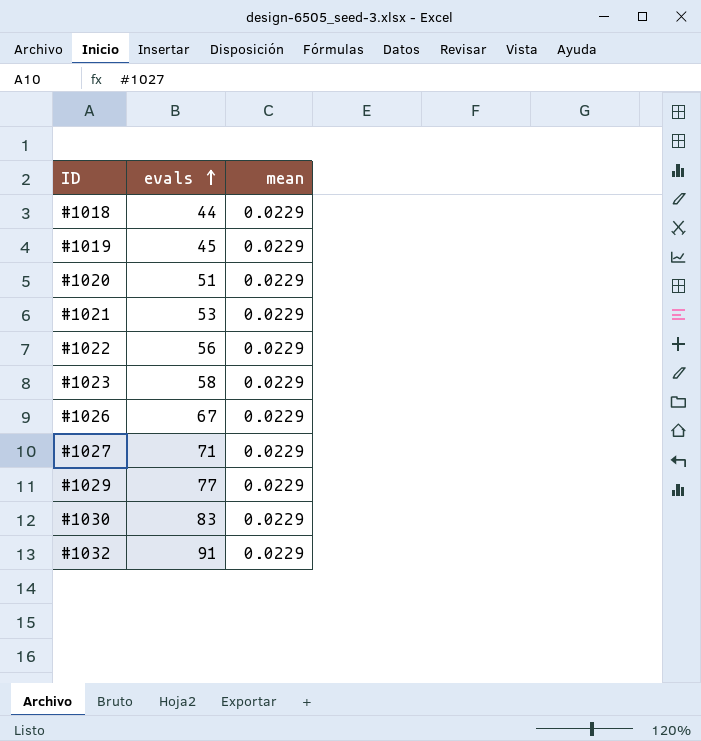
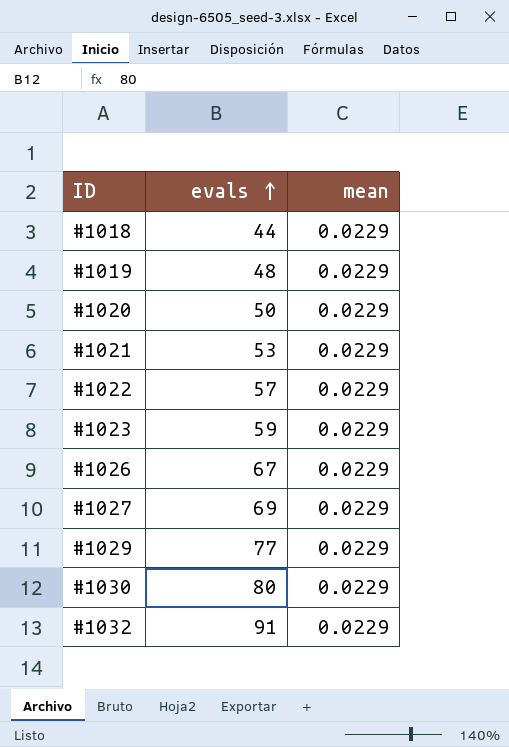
#1019 | evals: 45 -> 48
#1020 | evals: 51 -> 50
#1022 | evals: 56 -> 57
#1023 | evals: 58 -> 59
#1027 | evals: 71 -> 69
#1030 | evals: 83 -> 80

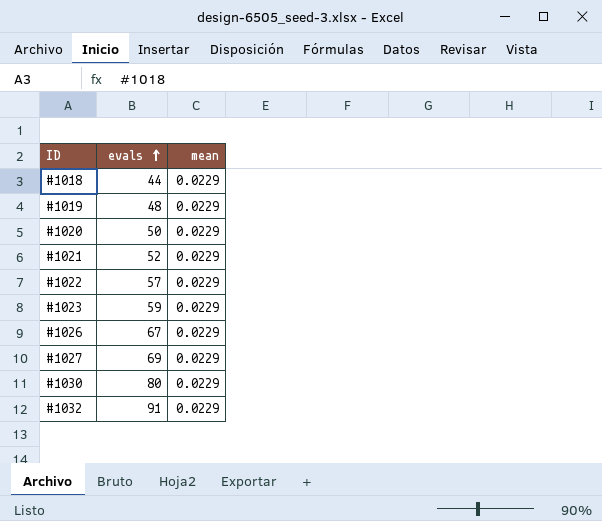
row #1029: 77 | 0.0229 -> none
#1021 | evals: 53 -> 52

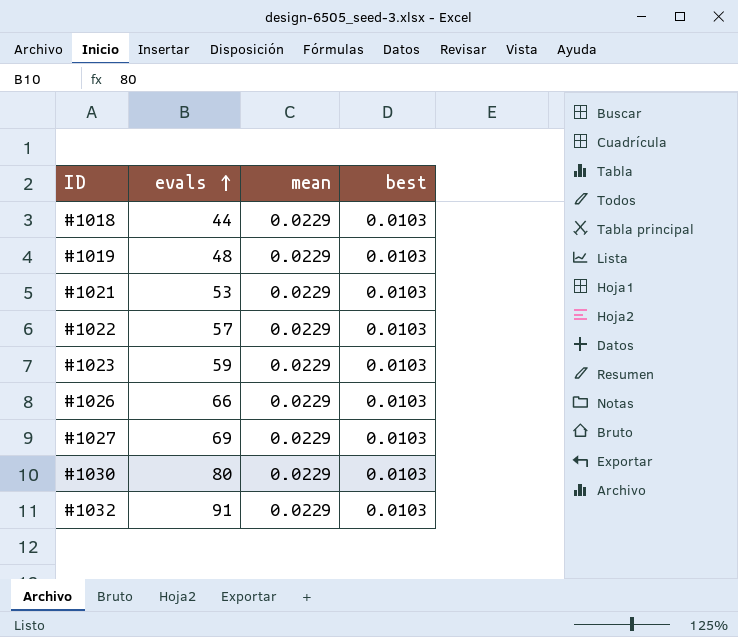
column best | position: none -> 4
row #1020: 50 | 0.0229 -> none
#1021 | evals: 52 -> 53
#1026 | evals: 67 -> 66

